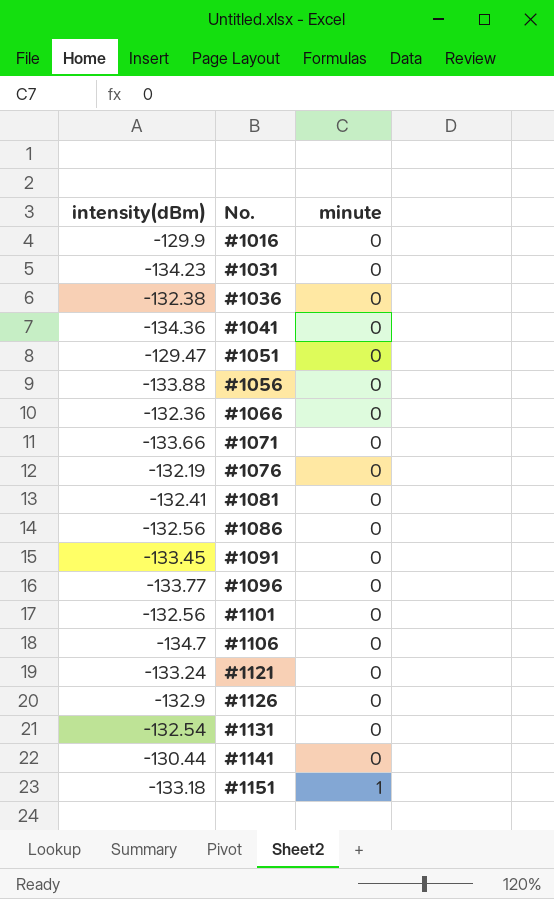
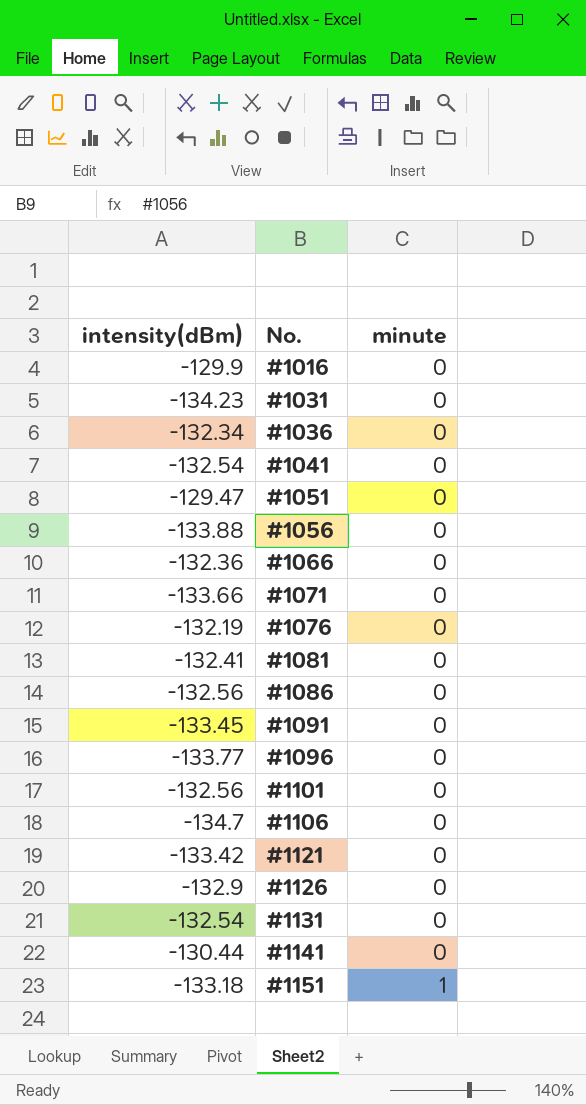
#1036 | intensity(dBm): -132.38 -> -132.34
#1041 | intensity(dBm): -134.36 -> -132.54
#1121 | intensity(dBm): -133.24 -> -133.42

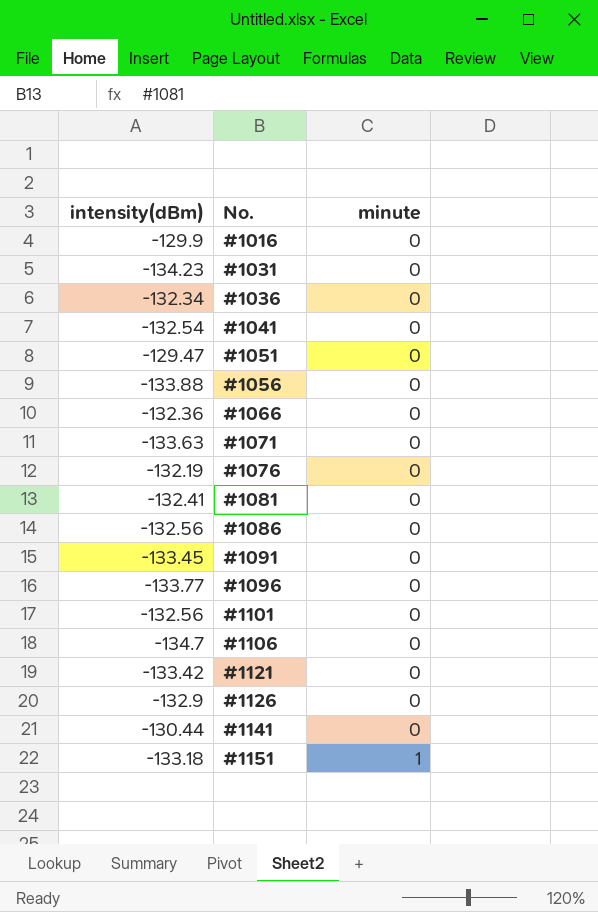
row #1131: -132.54 | 0 -> none
#1071 | intensity(dBm): -133.66 -> -133.63

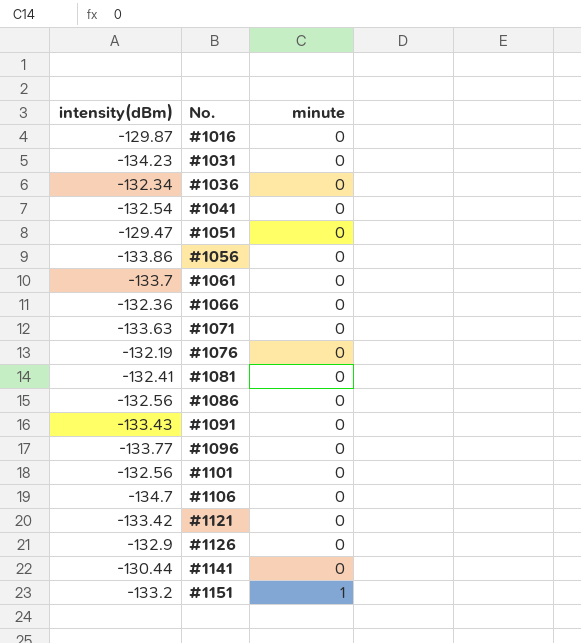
#1016 | intensity(dBm): -129.9 -> -129.87
#1056 | intensity(dBm): -133.88 -> -133.86
row #1061: none -> -133.7 | 0
#1091 | intensity(dBm): -133.45 -> -133.43
#1151 | intensity(dBm): -133.18 -> -133.2

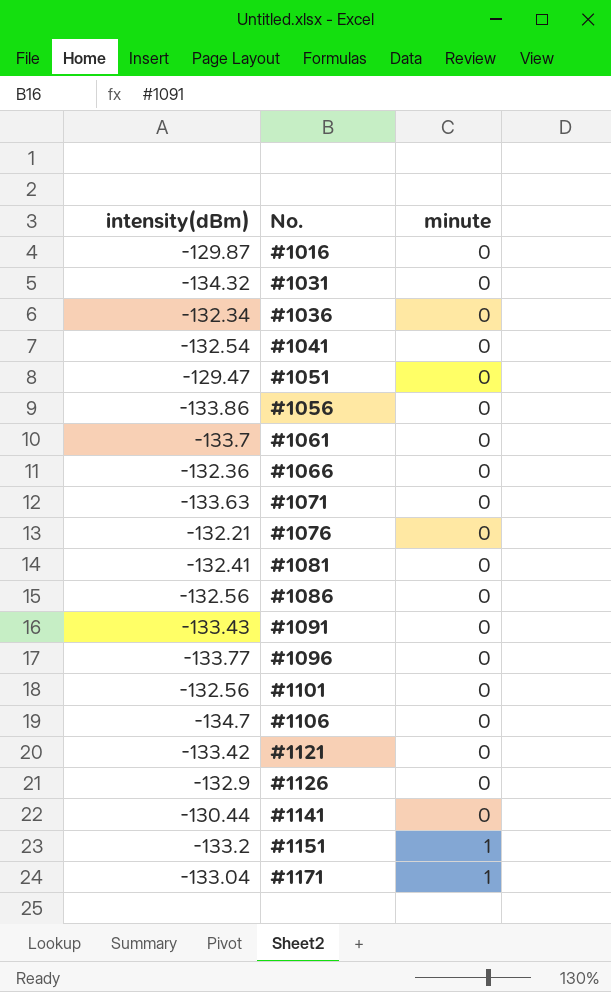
#1031 | intensity(dBm): -134.23 -> -134.32
#1076 | intensity(dBm): -132.19 -> -132.21
row #1171: none -> -133.04 | 1

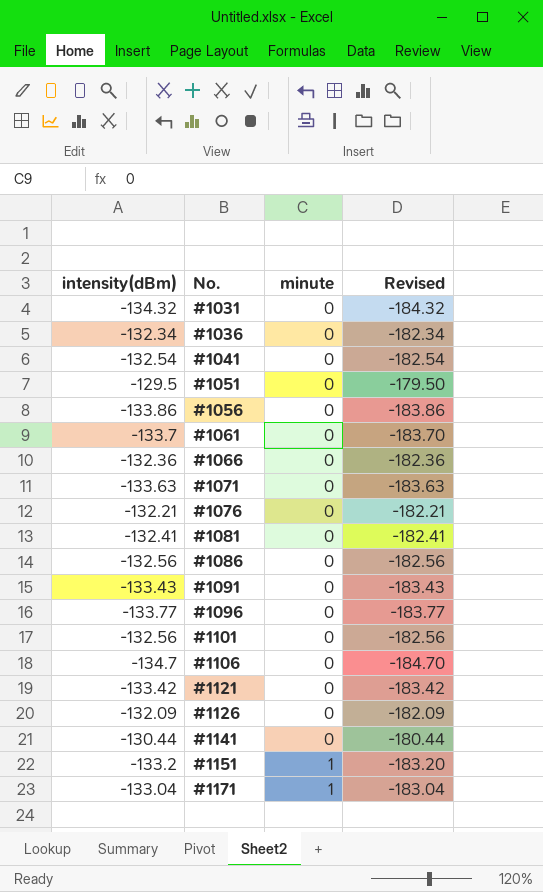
column Revised | formula: none -> [intensity(dBm)] - 50
row #1016: -129.87 | 0 -> none
#1051 | intensity(dBm): -129.47 -> -129.5
#1126 | intensity(dBm): -132.9 -> -132.09

